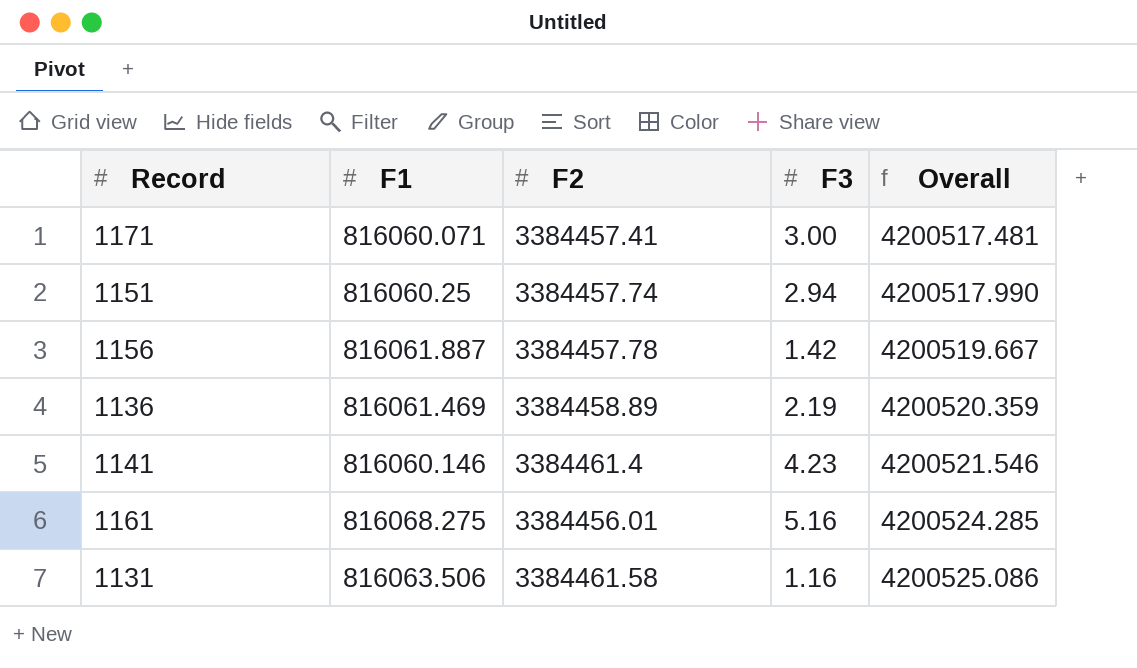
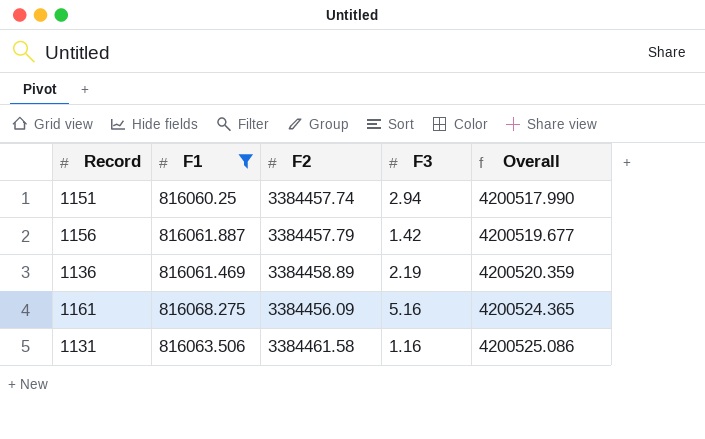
filter: none -> F1 >= 816060.25
1156 | F2: 3384457.78 -> 3384457.79
1156 | Overall: 4200519.667 -> 4200519.677
1161 | F2: 3384456.01 -> 3384456.09
1161 | Overall: 4200524.285 -> 4200524.365

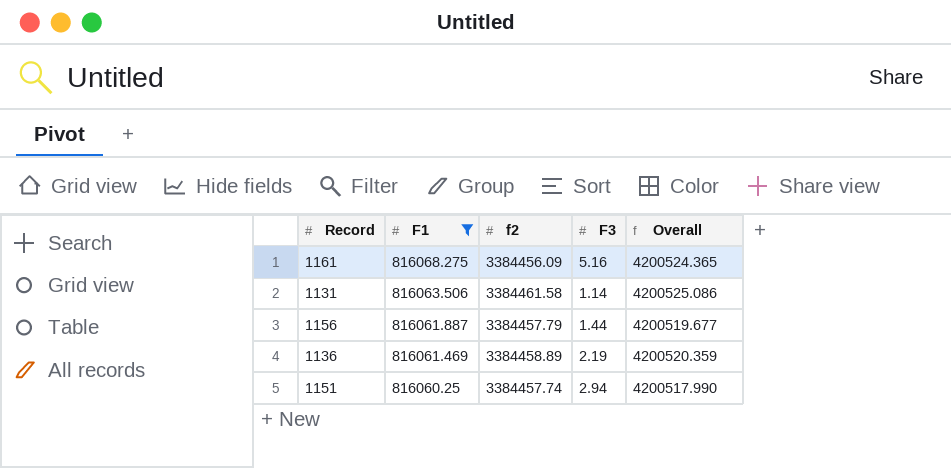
row order: Overall ascending -> F1 descending
column name: F2 -> f2
1131 | F3: 1.16 -> 1.14
1156 | F3: 1.42 -> 1.44

